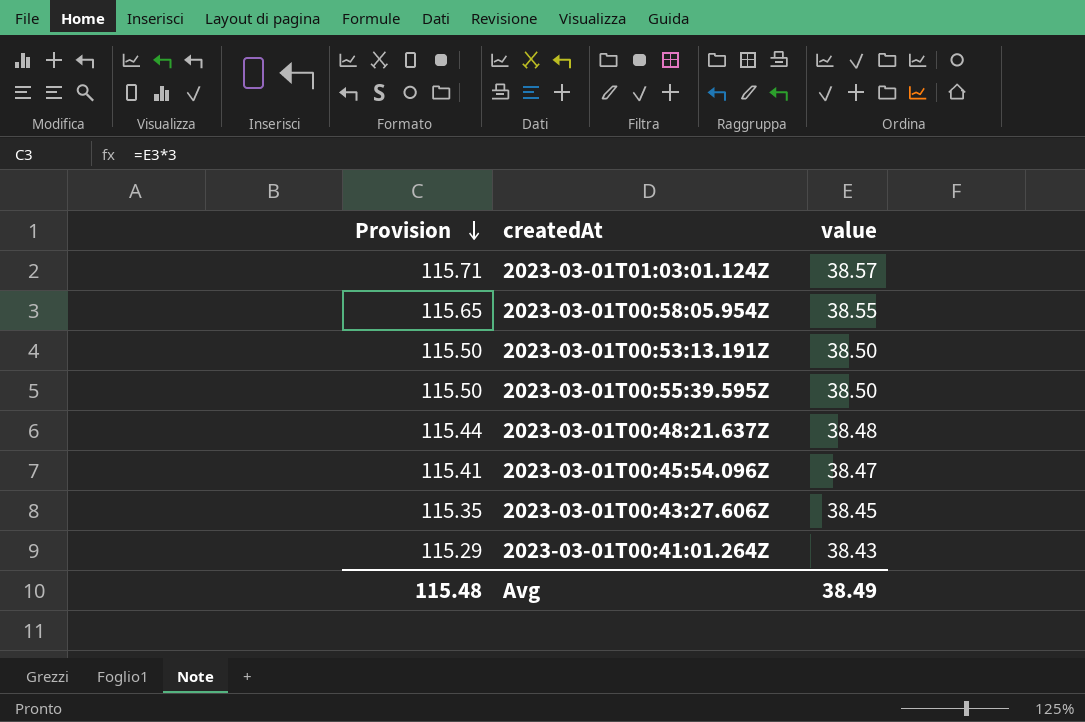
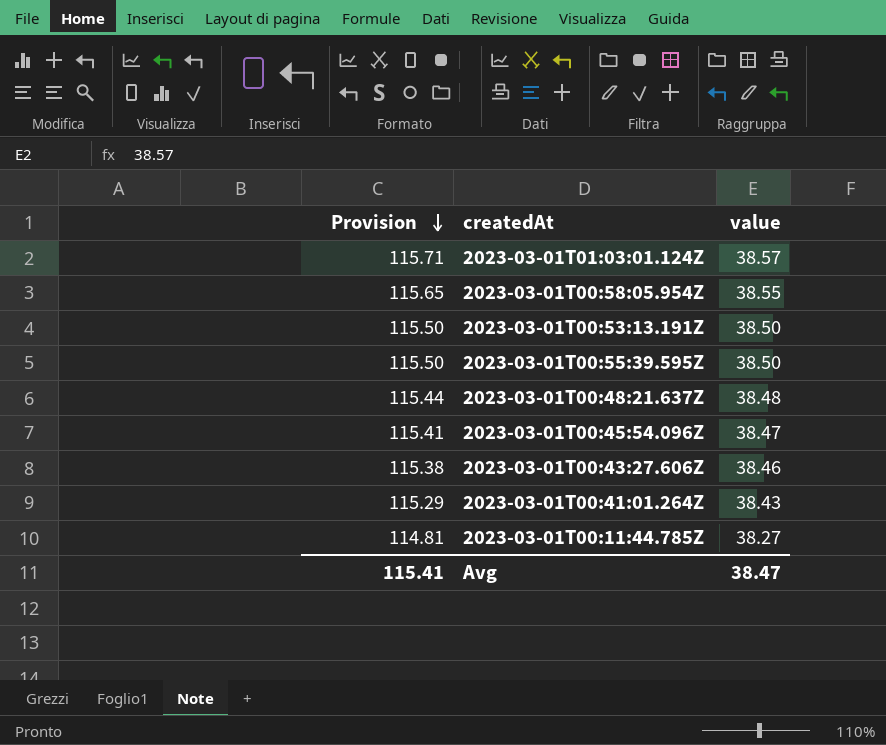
2023-03-01T00:43:27.606Z | Provision: 115.35 -> 115.38
2023-03-01T00:43:27.606Z | value: 38.45 -> 38.46
row 2023-03-01T00:11:44.785Z: none -> 114.81 | 38.27
Avg | Provision: 115.48 -> 115.41
Avg | value: 38.49 -> 38.47

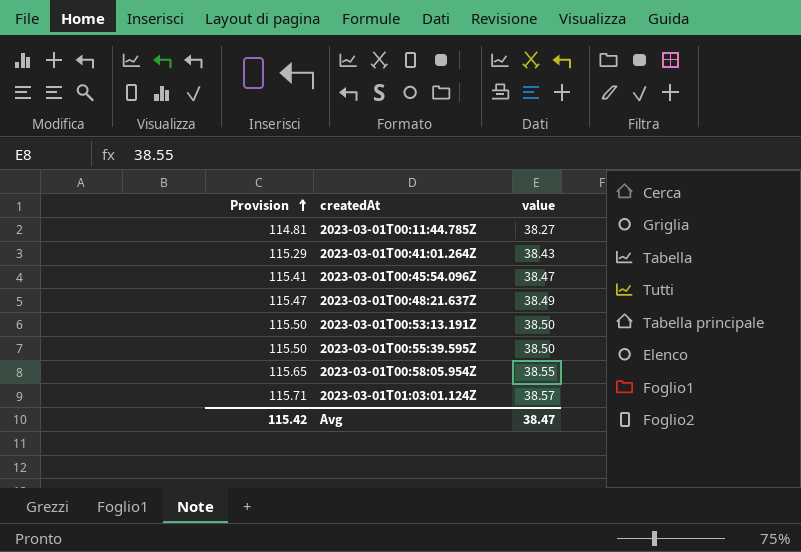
row order: Provision descending -> Provision ascending
row 2023-03-01T00:43:27.606Z: 115.38 | 38.46 -> none
2023-03-01T00:48:21.637Z | Provision: 115.44 -> 115.47
2023-03-01T00:48:21.637Z | value: 38.48 -> 38.49
Avg | Provision: 115.41 -> 115.42

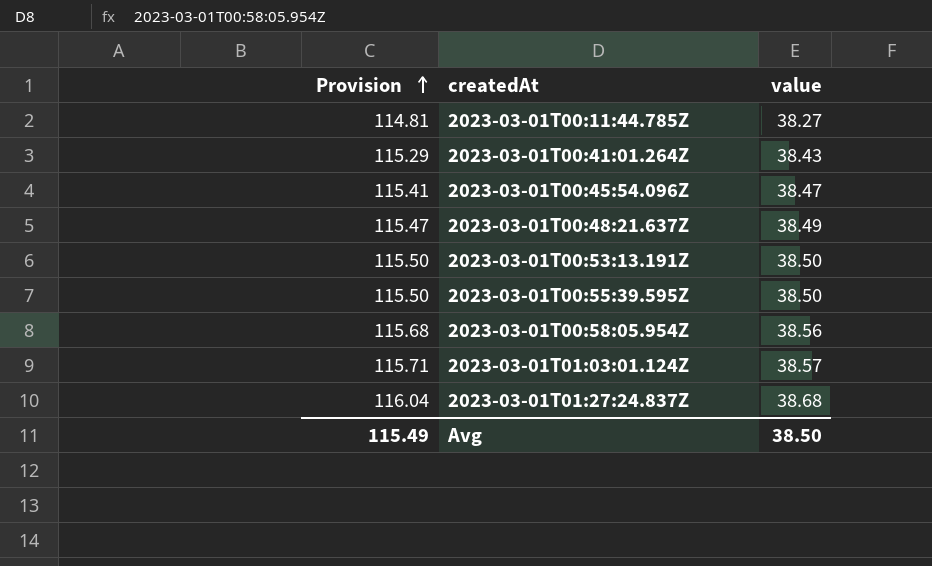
2023-03-01T00:58:05.954Z | Provision: 115.65 -> 115.68
2023-03-01T00:58:05.954Z | value: 38.55 -> 38.56
row 2023-03-01T01:27:24.837Z: none -> 116.04 | 38.68
Avg | Provision: 115.42 -> 115.49
Avg | value: 38.47 -> 38.50

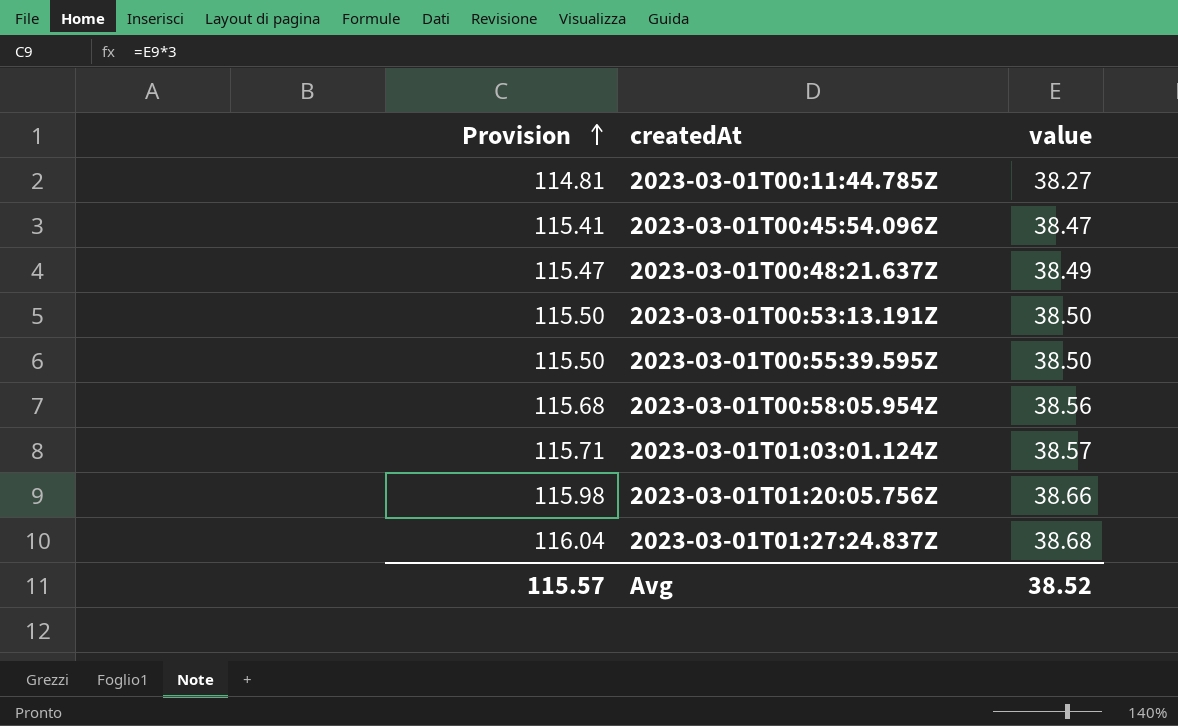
row 2023-03-01T00:41:01.264Z: 115.29 | 38.43 -> none
row 2023-03-01T01:20:05.756Z: none -> 115.98 | 38.66
Avg | Provision: 115.49 -> 115.57
Avg | value: 38.50 -> 38.52

